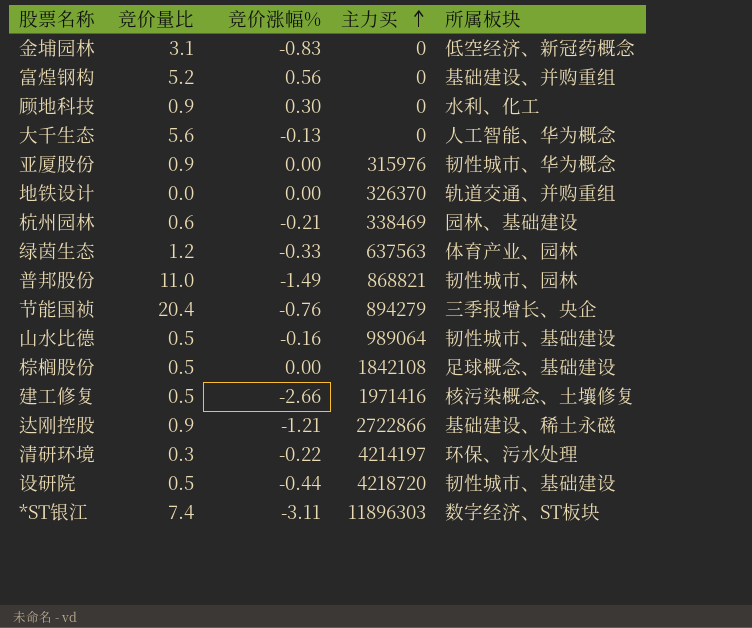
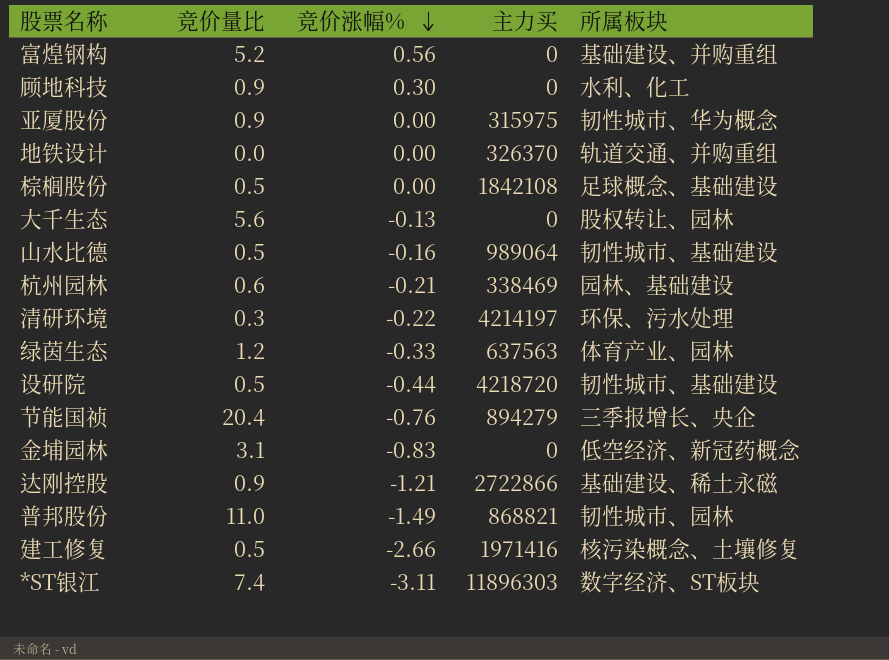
row order: 主力买 ascending -> 竞价涨幅% descending
亚厦股份 | 主力买: 315976 -> 315975
大千生态 | 所属板块: 人工智能、华为概念 -> 股权转让、园林

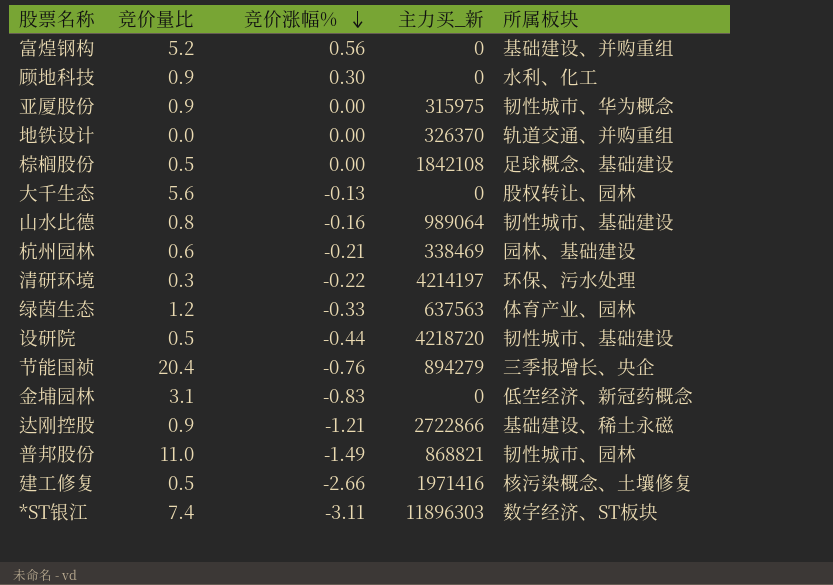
column name: 主力买 -> 主力买_新
山水比德 | 竞价量比: 0.5 -> 0.8

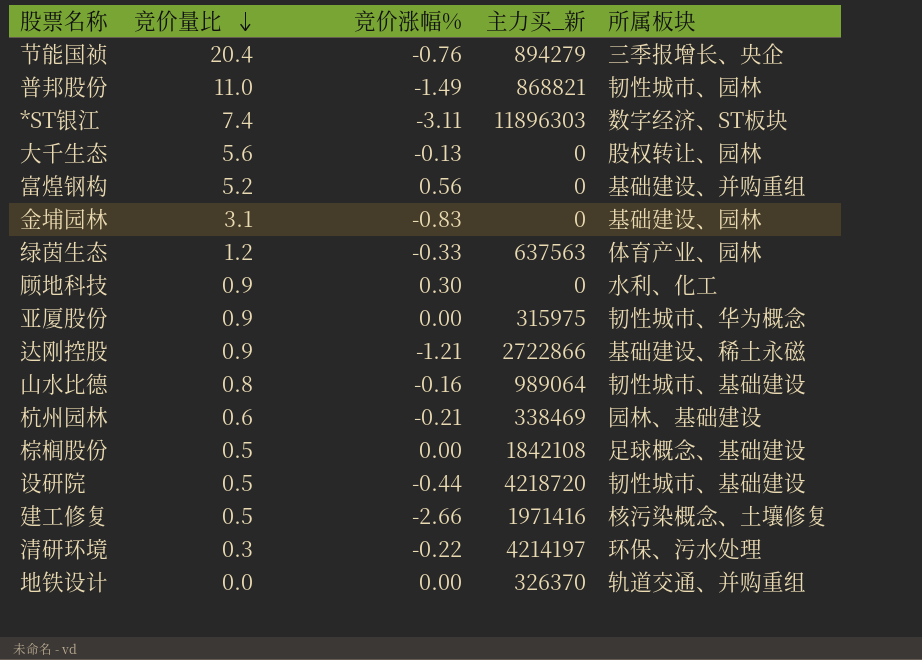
row order: 竞价涨幅% descending -> 竞价量比 descending
金埔园林 | 所属板块: 低空经济、新冠药概念 -> 基础建设、园林

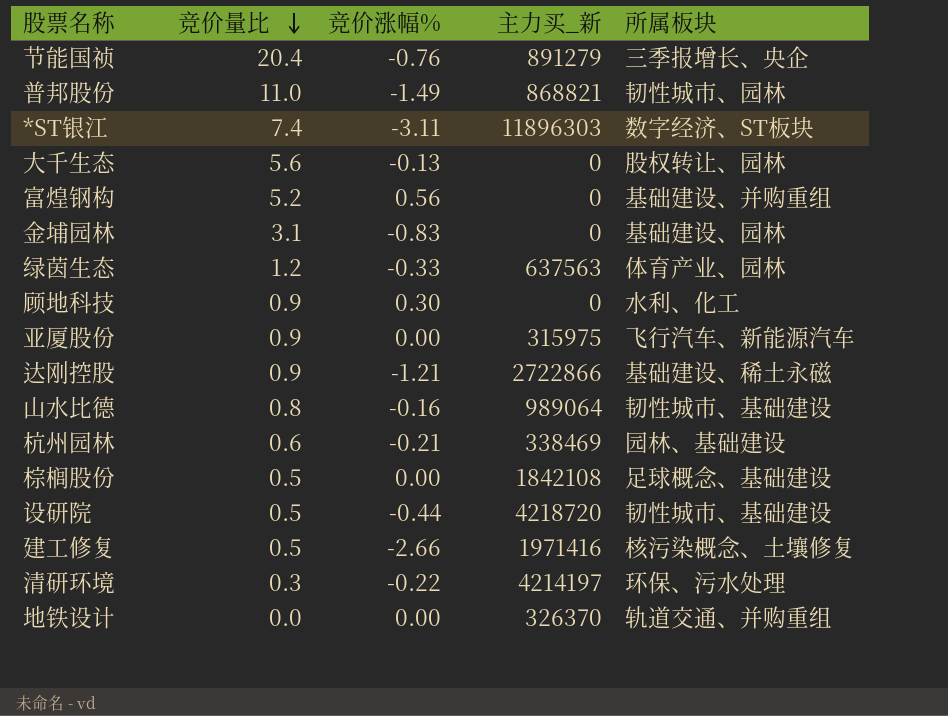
节能国祯 | 主力买_新: 894279 -> 891279
亚厦股份 | 所属板块: 韧性城市、华为概念 -> 飞行汽车、新能源汽车

